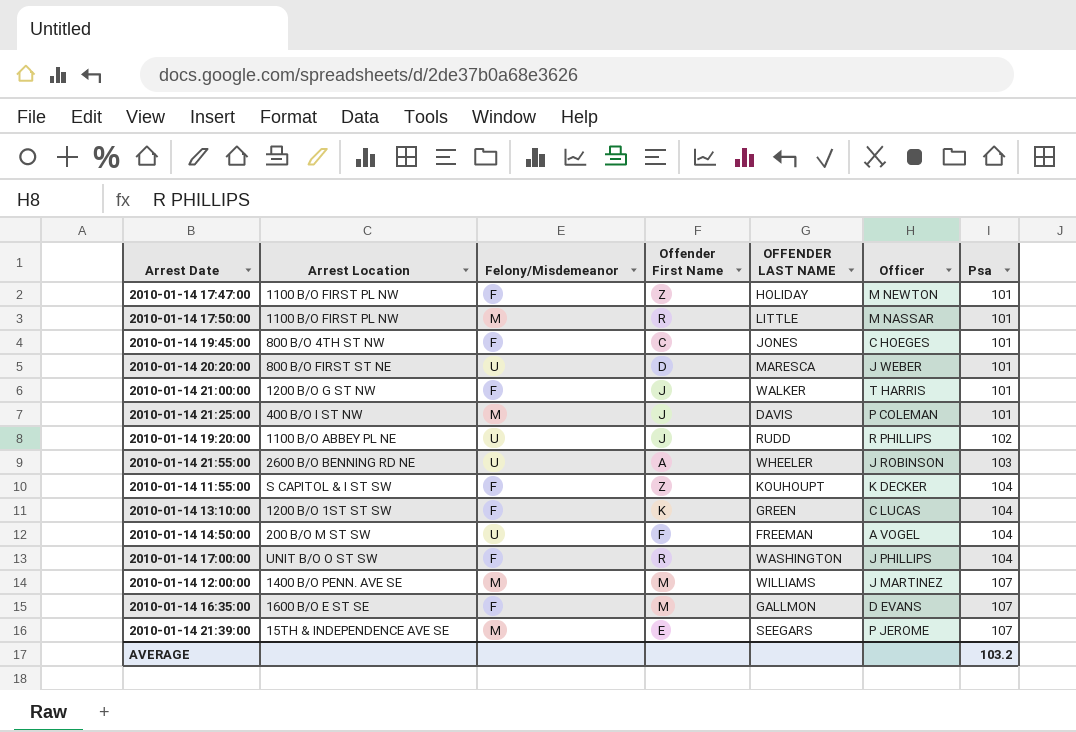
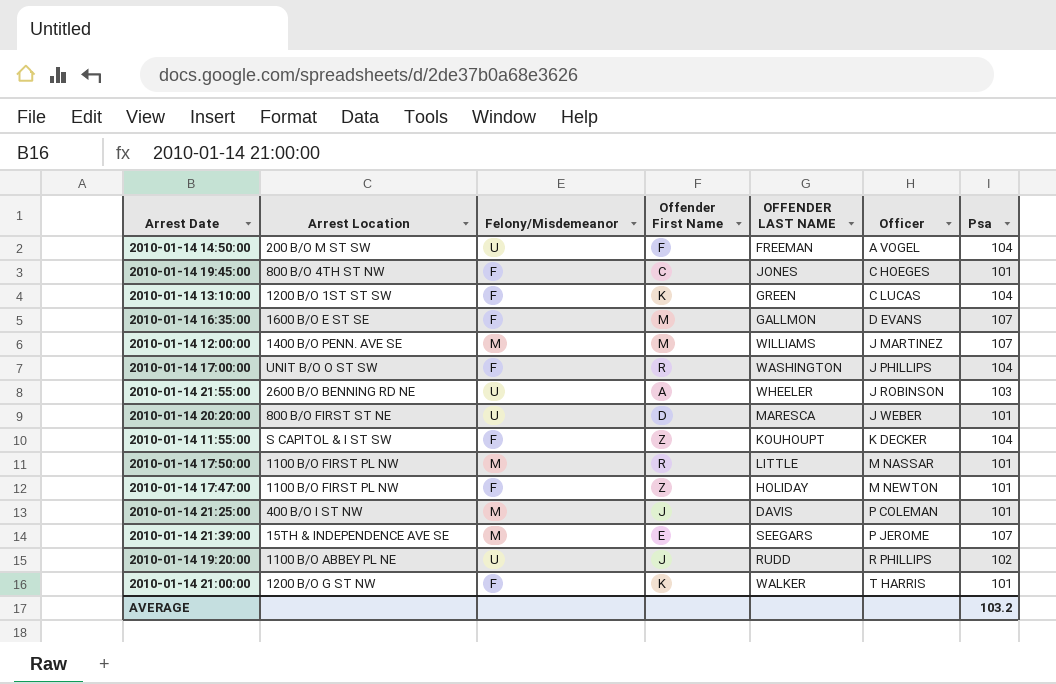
row order: Psa ascending -> Officer ascending
2010-01-14 21:00:00 | Offender First Name: J -> K

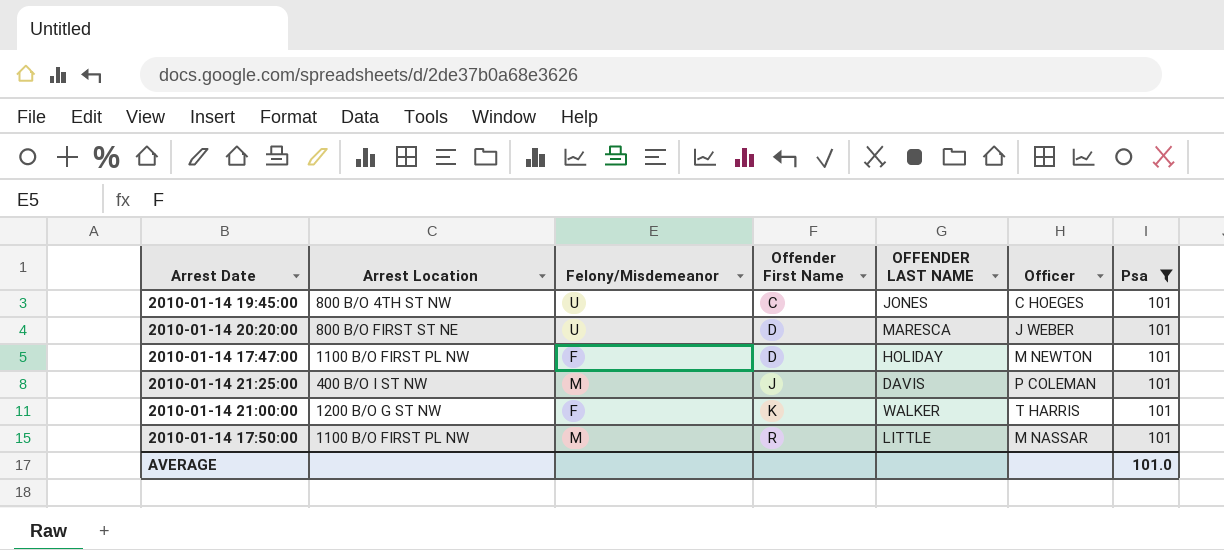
filter: none -> Psa = 101
row order: Officer ascending -> Offender First Name ascending
2010-01-14 19:45:00 | Felony/Misdemeanor: F -> U
2010-01-14 17:47:00 | Offender First Name: Z -> D
AVERAGE | Psa: 103.2 -> 101.0

